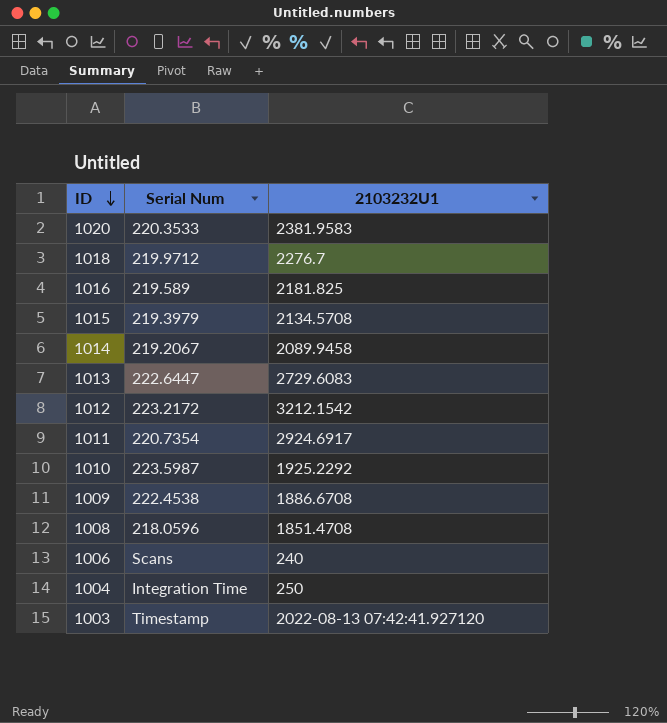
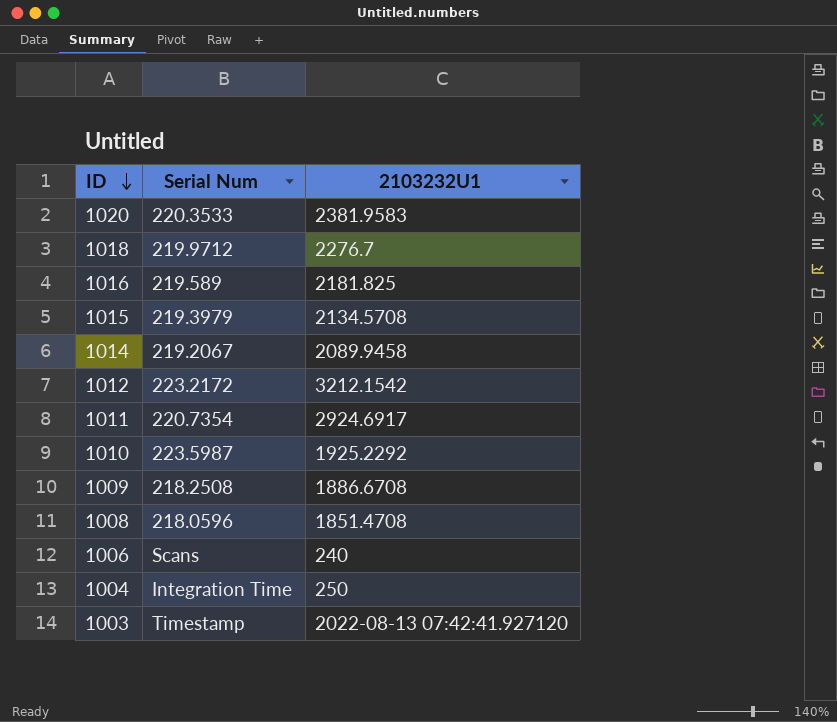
row 1013: 222.6447 | 2729.6083 -> none
1009 | Serial Num: 222.4538 -> 218.2508

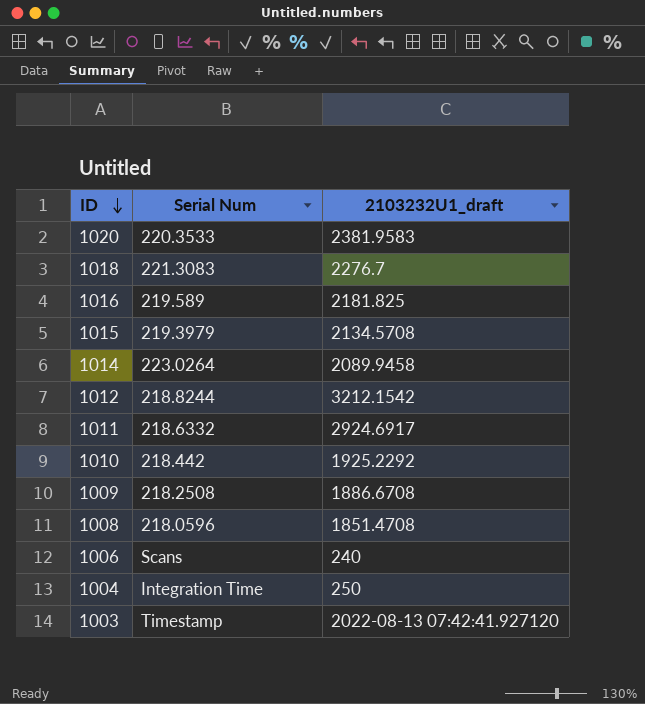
column name: 2103232U1 -> 2103232U1_draft
1018 | Serial Num: 219.9712 -> 221.3083
1014 | Serial Num: 219.2067 -> 223.0264
1012 | Serial Num: 223.2172 -> 218.8244
1011 | Serial Num: 220.7354 -> 218.6332
1010 | Serial Num: 223.5987 -> 218.442

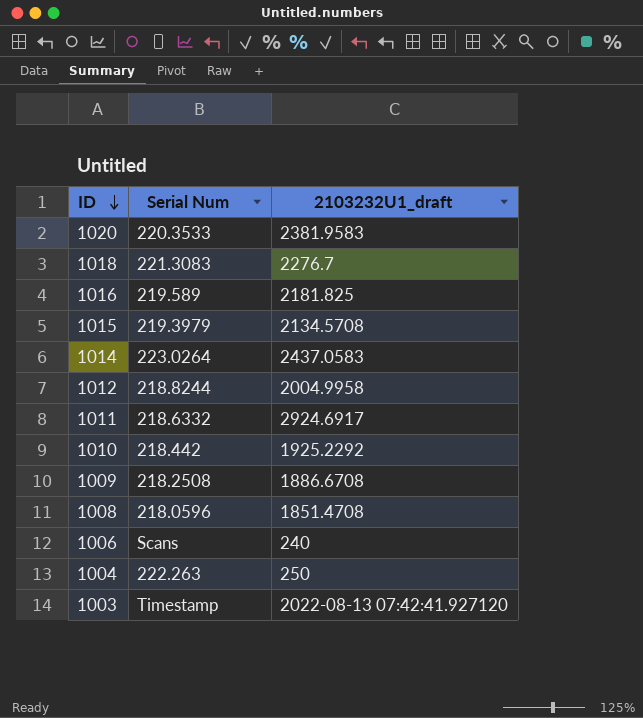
1014 | 2103232U1_draft: 2089.9458 -> 2437.0583
1012 | 2103232U1_draft: 3212.1542 -> 2004.9958
1004 | Serial Num: Integration Time -> 222.263

